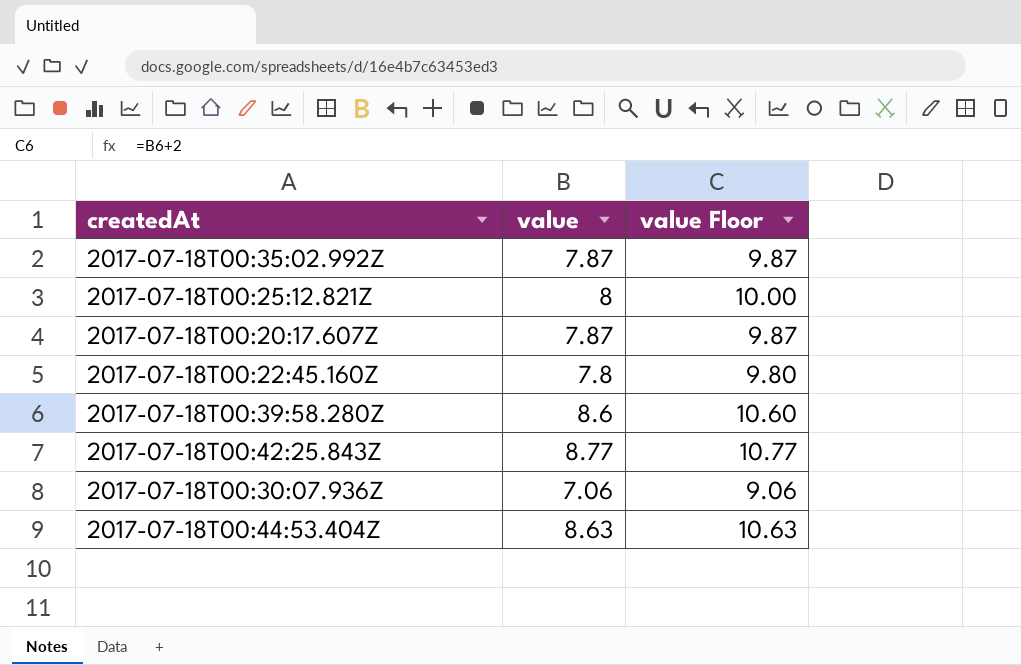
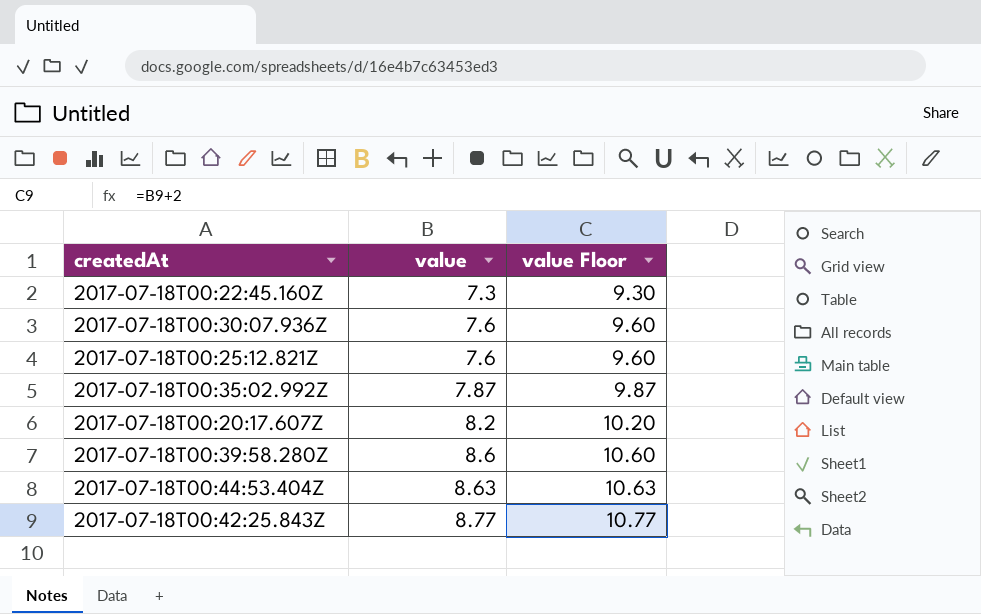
row order: none -> value ascending
2017-07-18T00:22:45.160Z | value: 7.8 -> 7.3
2017-07-18T00:22:45.160Z | value Floor: 9.80 -> 9.30
2017-07-18T00:30:07.936Z | value: 7.06 -> 7.6
2017-07-18T00:30:07.936Z | value Floor: 9.06 -> 9.60
2017-07-18T00:25:12.821Z | value: 8 -> 7.6
2017-07-18T00:25:12.821Z | value Floor: 10.00 -> 9.60
2017-07-18T00:20:17.607Z | value: 7.87 -> 8.2
2017-07-18T00:20:17.607Z | value Floor: 9.87 -> 10.20

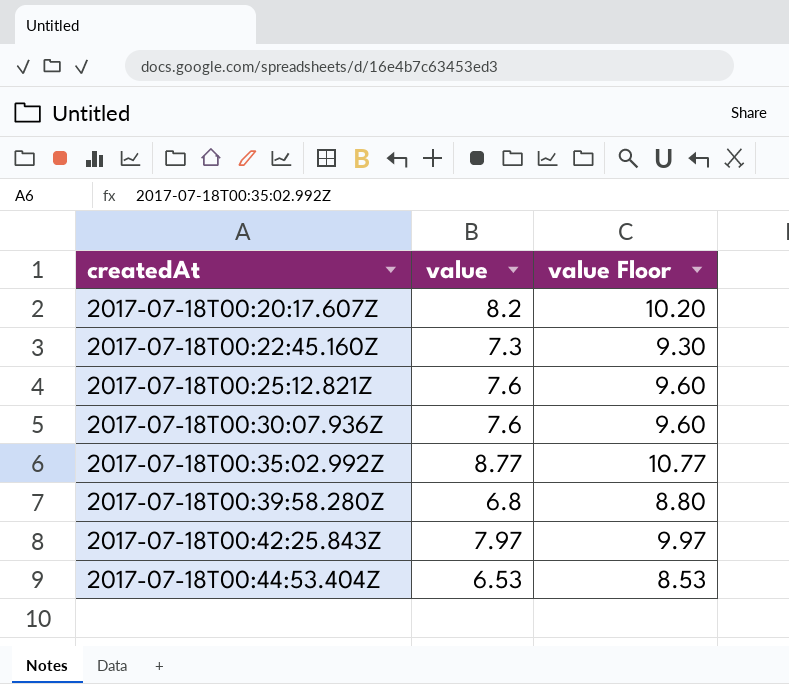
row order: value ascending -> createdAt ascending
2017-07-18T00:35:02.992Z | value: 7.87 -> 8.77
2017-07-18T00:35:02.992Z | value Floor: 9.87 -> 10.77
2017-07-18T00:39:58.280Z | value: 8.6 -> 6.8
2017-07-18T00:39:58.280Z | value Floor: 10.60 -> 8.80
2017-07-18T00:42:25.843Z | value: 8.77 -> 7.97
2017-07-18T00:42:25.843Z | value Floor: 10.77 -> 9.97
2017-07-18T00:44:53.404Z | value: 8.63 -> 6.53
2017-07-18T00:44:53.404Z | value Floor: 10.63 -> 8.53

